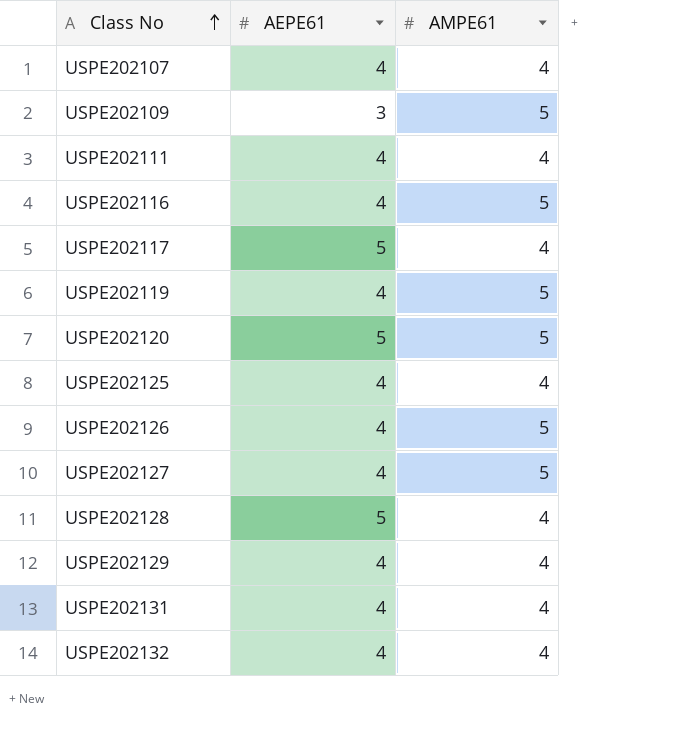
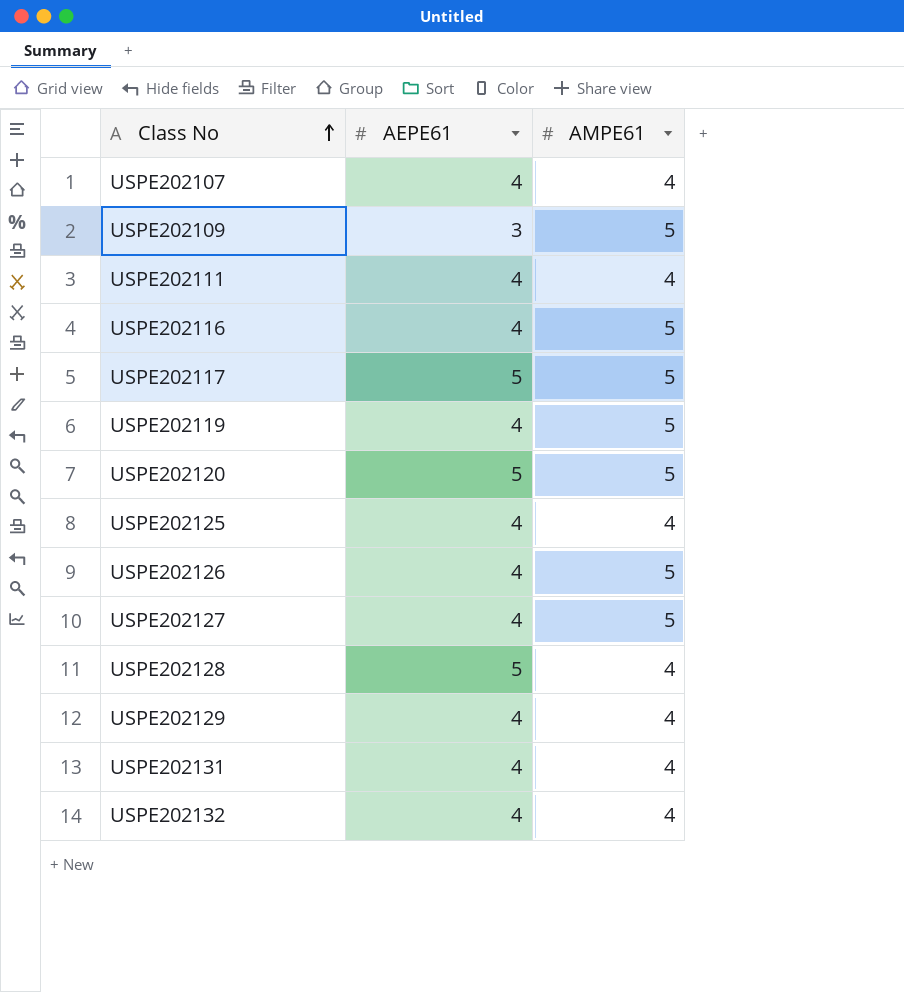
USPE202117 | AMPE61: 4 -> 5

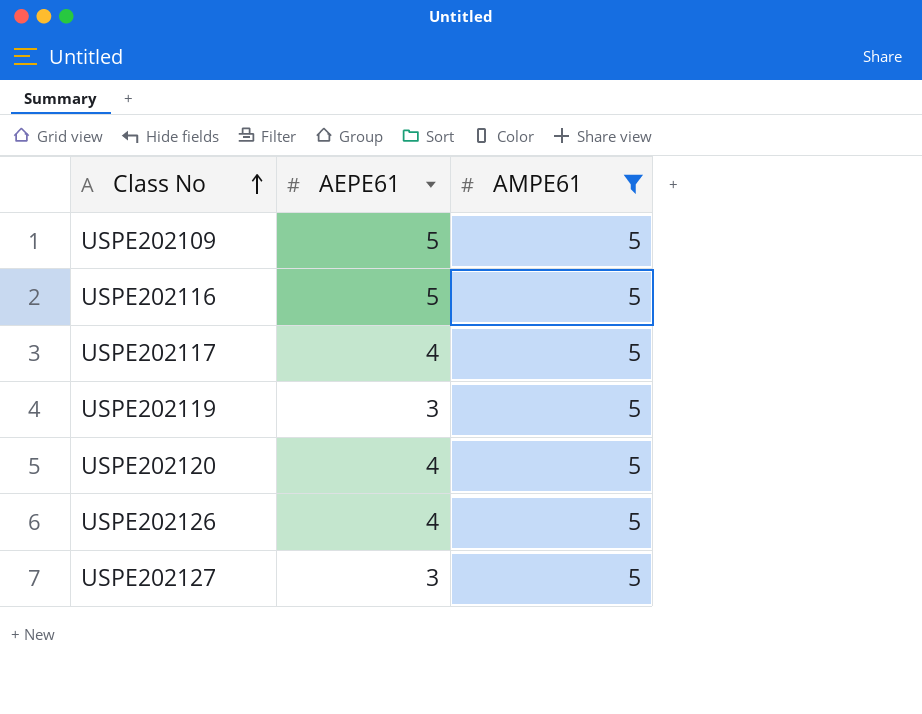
filter: none -> AMPE61 = 5
USPE202109 | AEPE61: 3 -> 5
USPE202116 | AEPE61: 4 -> 5
USPE202117 | AEPE61: 5 -> 4
USPE202119 | AEPE61: 4 -> 3
USPE202120 | AEPE61: 5 -> 4
USPE202127 | AEPE61: 4 -> 3

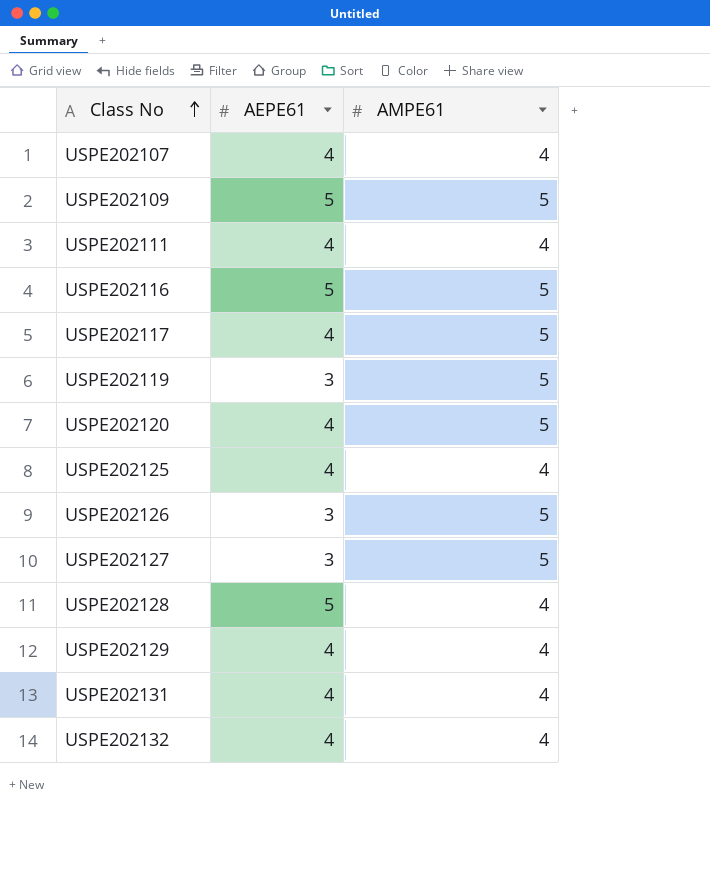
filter: AMPE61 = 5 -> none
USPE202126 | AEPE61: 4 -> 3

